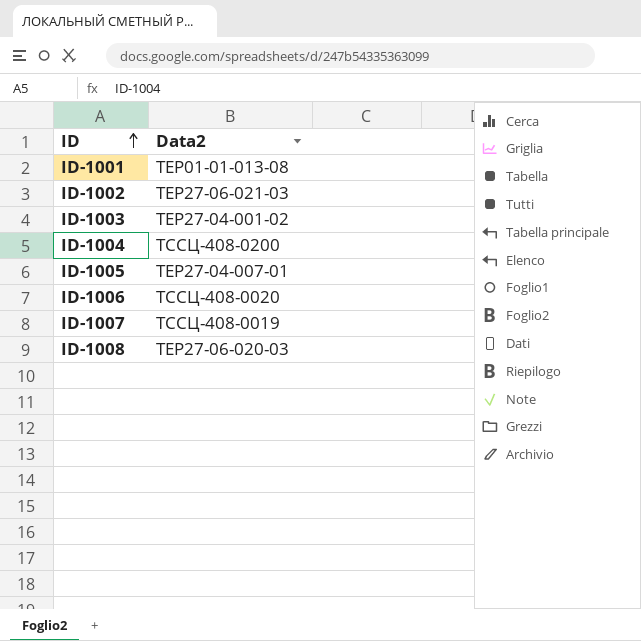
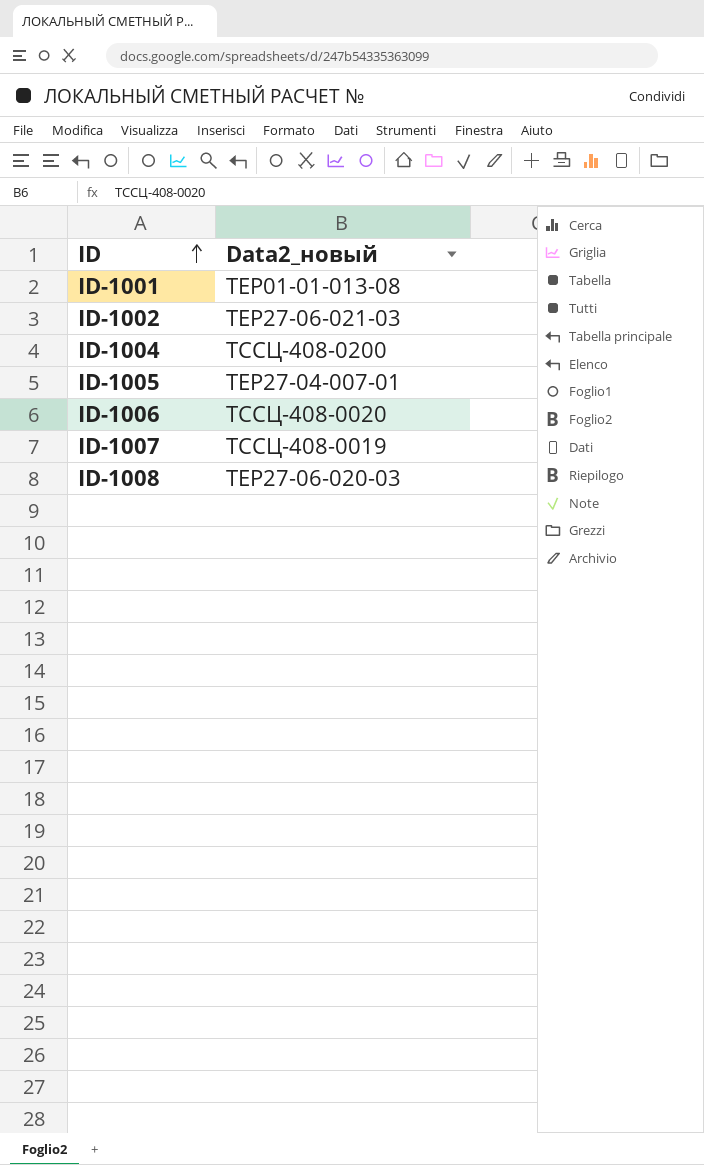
column name: Data2 -> Data2_новый
row ID-1003: ТЕР27-04-001-02 -> none

